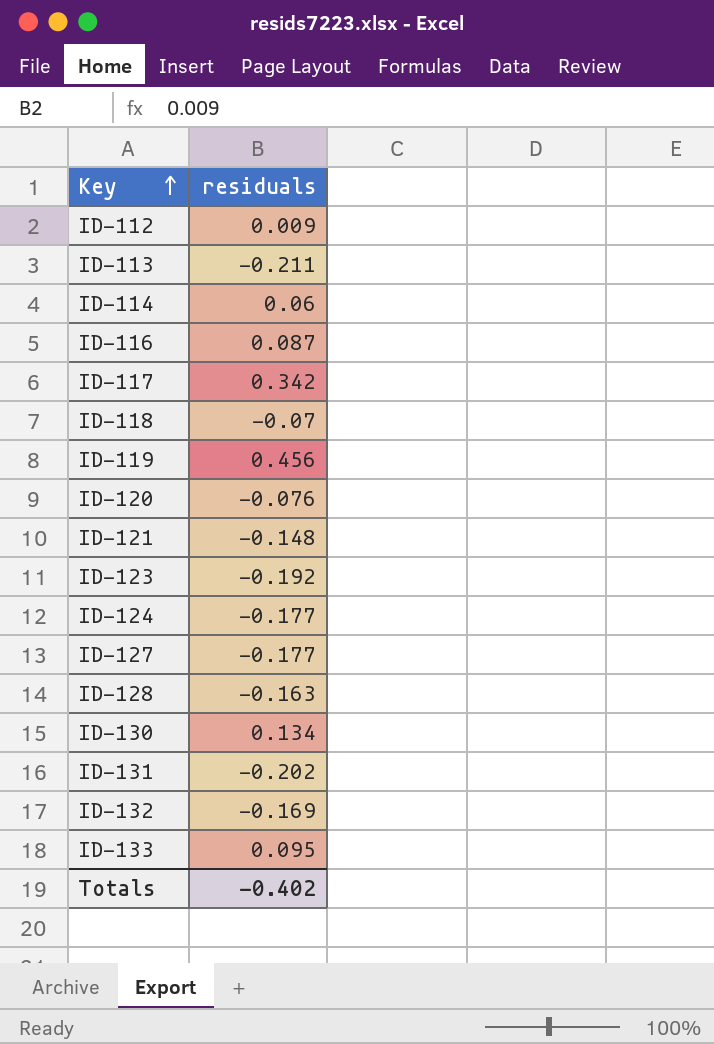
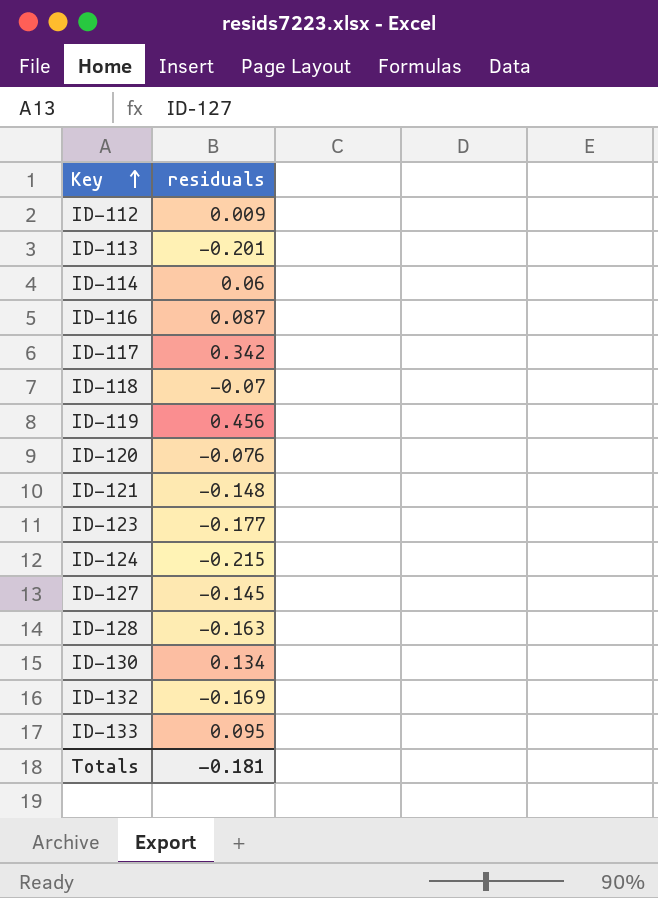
row ID-131: -0.202 -> none
ID-113 | residuals: -0.211 -> -0.201
ID-123 | residuals: -0.192 -> -0.177
ID-124 | residuals: -0.177 -> -0.215
ID-127 | residuals: -0.177 -> -0.145
Totals | residuals: -0.402 -> -0.181

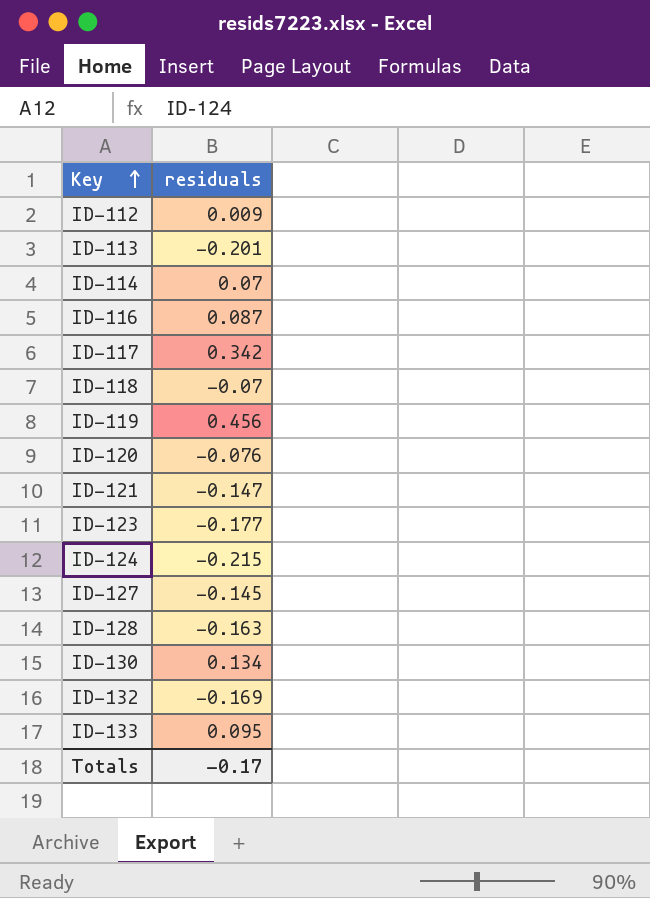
ID-114 | residuals: 0.06 -> 0.07
ID-121 | residuals: -0.148 -> -0.147
Totals | residuals: -0.181 -> -0.17

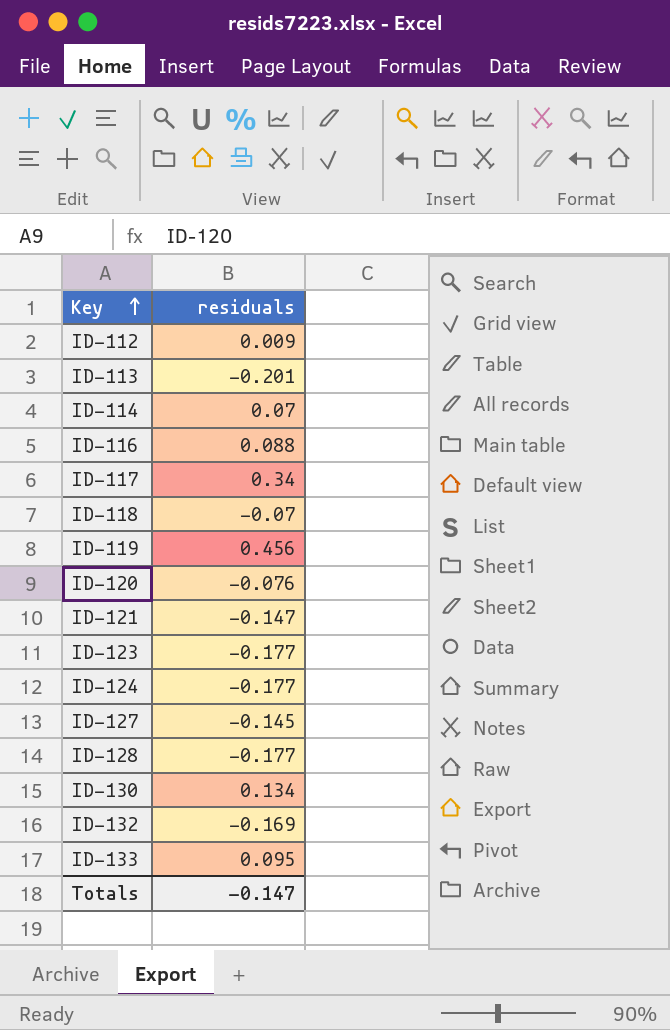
ID-116 | residuals: 0.087 -> 0.088
ID-117 | residuals: 0.342 -> 0.34
ID-124 | residuals: -0.215 -> -0.177
ID-128 | residuals: -0.163 -> -0.177
Totals | residuals: -0.17 -> -0.147

